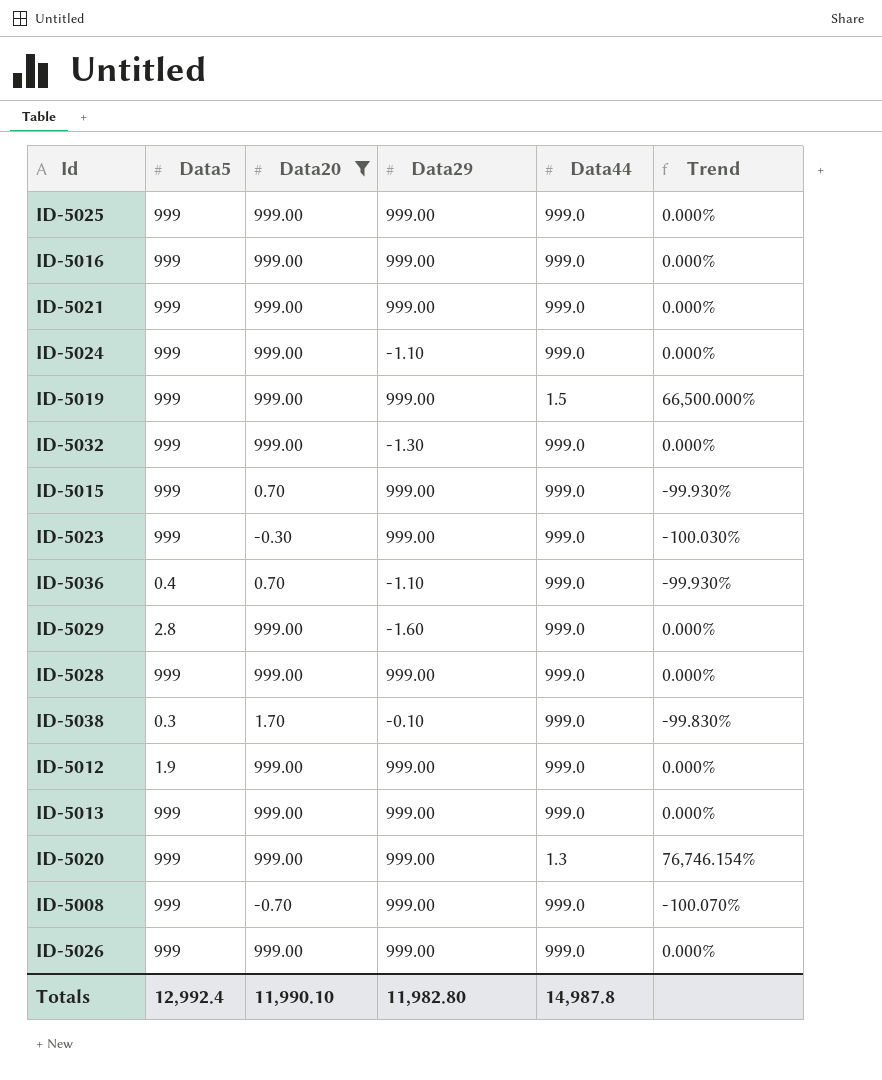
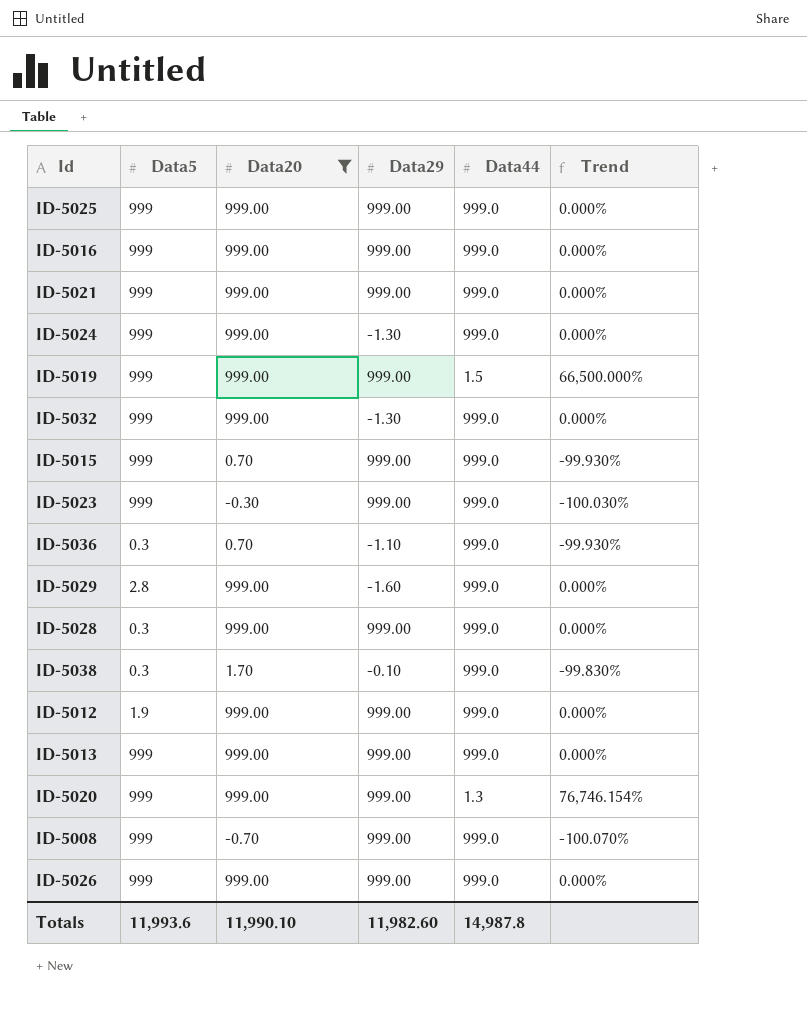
ID-5024 | Data29: -1.10 -> -1.30
ID-5036 | Data5: 0.4 -> 0.3
ID-5028 | Data5: 999 -> 0.3
Totals | Data5: 12,992.4 -> 11,993.6
Totals | Data29: 11,982.80 -> 11,982.60

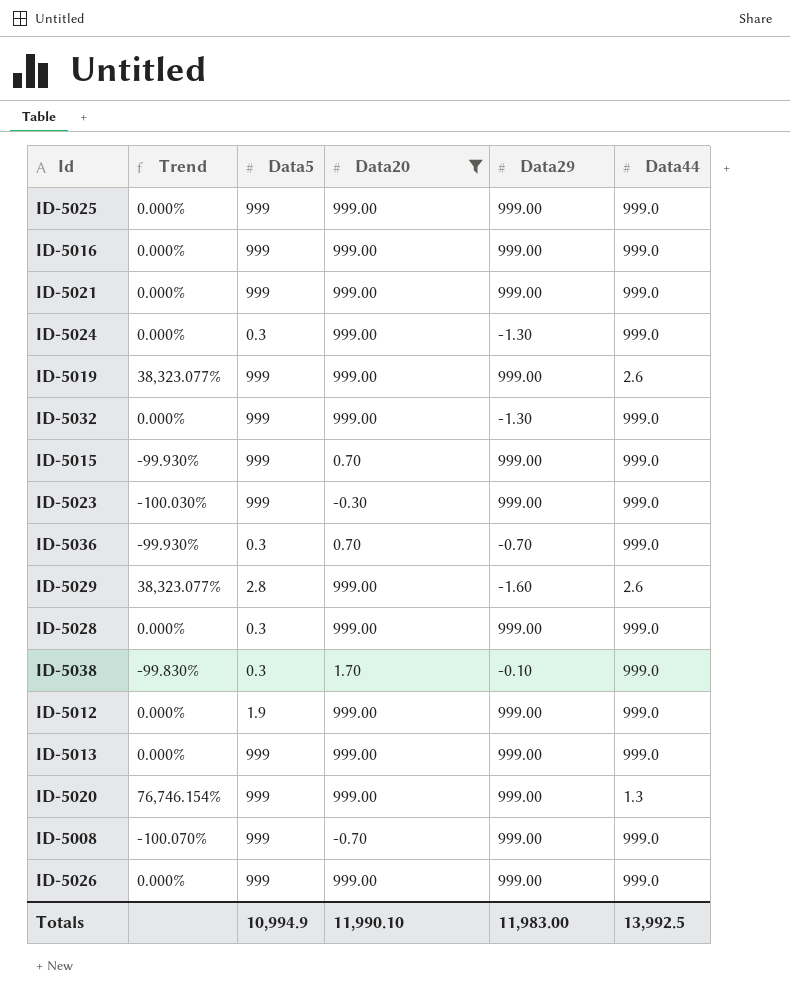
column Trend | position: 6 -> 2
ID-5024 | Data5: 999 -> 0.3
ID-5019 | Trend: 66,500.000% -> 38,323.077%
ID-5019 | Data44: 1.5 -> 2.6
ID-5036 | Data29: -1.10 -> -0.70
ID-5029 | Trend: 0.000% -> 38,323.077%
ID-5029 | Data44: 999.0 -> 2.6
Totals | Data5: 11,993.6 -> 10,994.9
Totals | Data29: 11,982.60 -> 11,983.00
Totals | Data44: 14,987.8 -> 13,992.5

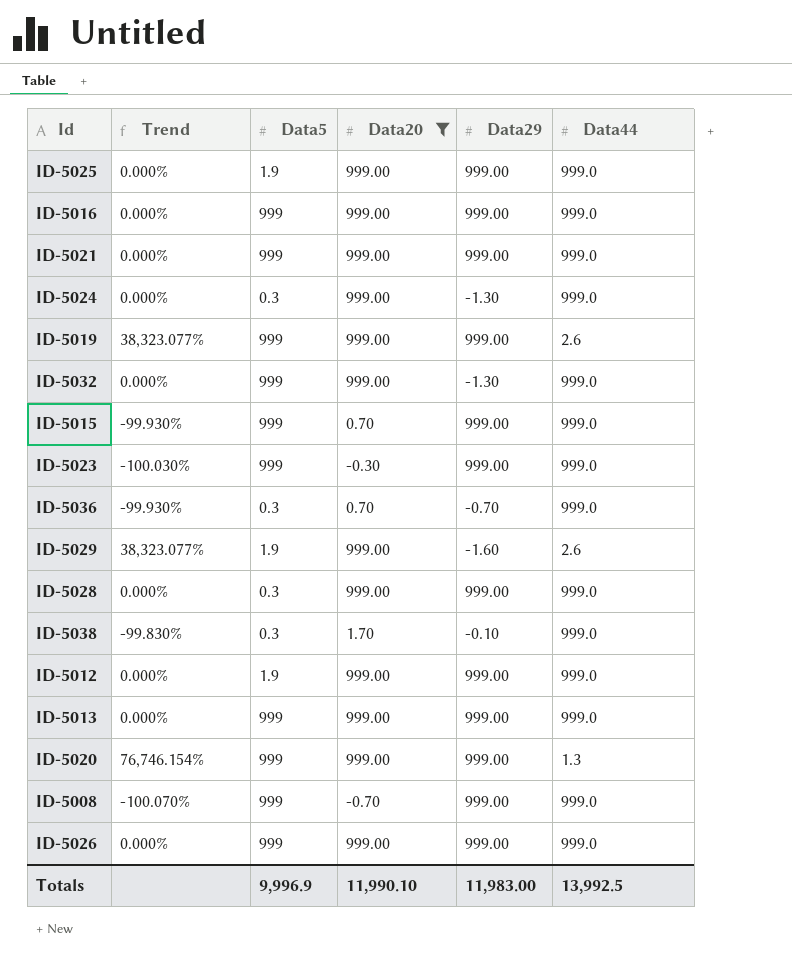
ID-5025 | Data5: 999 -> 1.9
ID-5029 | Data5: 2.8 -> 1.9
Totals | Data5: 10,994.9 -> 9,996.9

